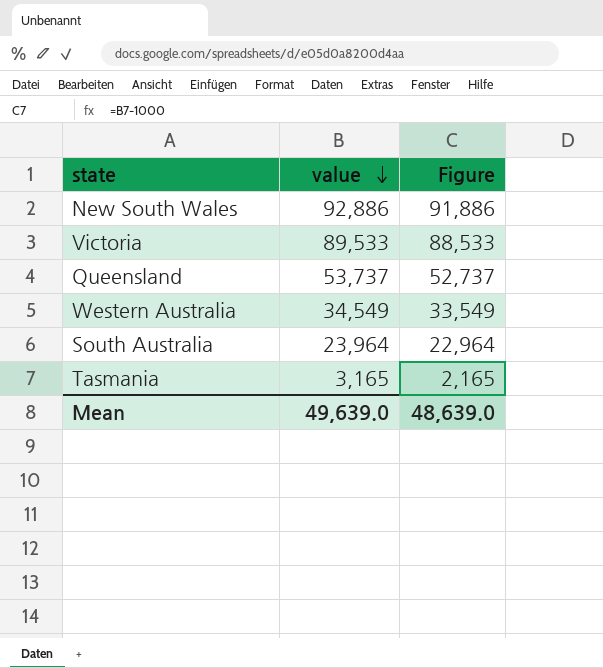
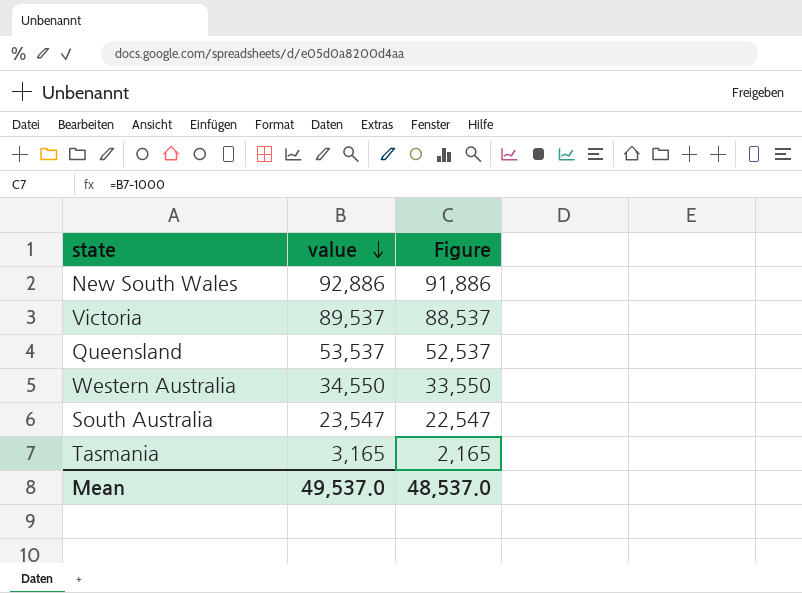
Victoria | value: 89,533 -> 89,537
Victoria | Figure: 88,533 -> 88,537
Queensland | value: 53,737 -> 53,537
Queensland | Figure: 52,737 -> 52,537
Western Australia | value: 34,549 -> 34,550
Western Australia | Figure: 33,549 -> 33,550
South Australia | value: 23,964 -> 23,547
South Australia | Figure: 22,964 -> 22,547
Mean | value: 49,639.0 -> 49,537.0
Mean | Figure: 48,639.0 -> 48,537.0

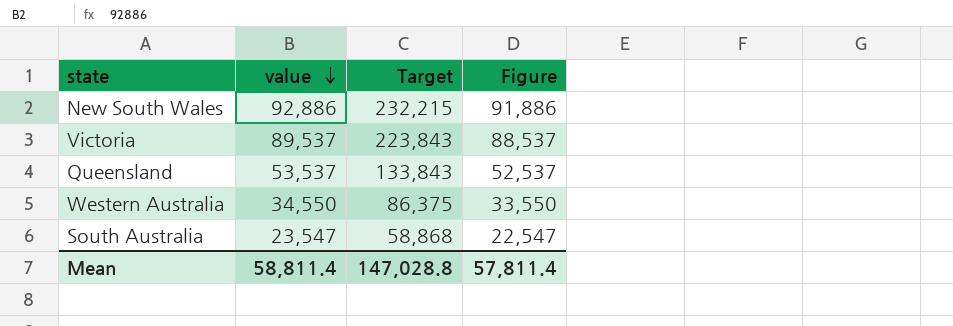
column Target | formula: none -> [value] * 2.5
row Tasmania: 3,165 | 2,165 -> none
Mean | value: 49,537.0 -> 58,811.4
Mean | Figure: 48,537.0 -> 57,811.4

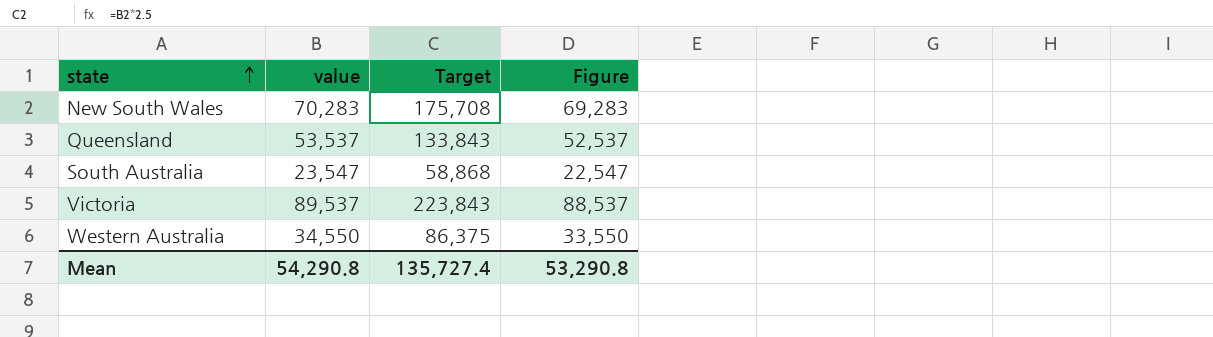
row order: value descending -> state ascending
New South Wales | value: 92,886 -> 70,283
New South Wales | Target: 232,215 -> 175,708
New South Wales | Figure: 91,886 -> 69,283
Mean | value: 58,811.4 -> 54,290.8
Mean | Target: 147,028.8 -> 135,727.4
Mean | Figure: 57,811.4 -> 53,290.8

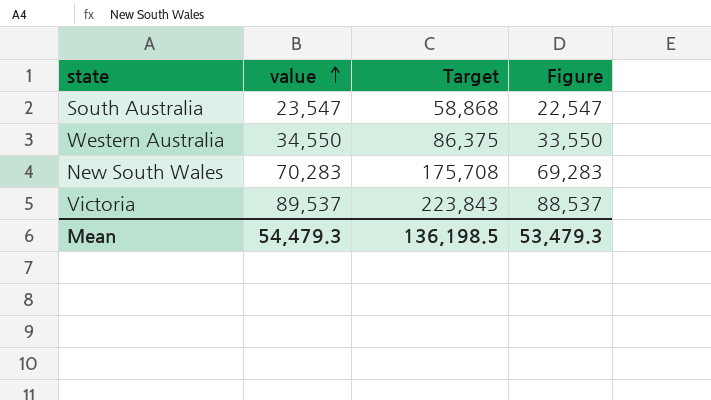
row order: state ascending -> value ascending
row Queensland: 53,537 | 133,843 | 52,537 -> none
Mean | value: 54,290.8 -> 54,479.3
Mean | Target: 135,727.4 -> 136,198.5
Mean | Figure: 53,290.8 -> 53,479.3

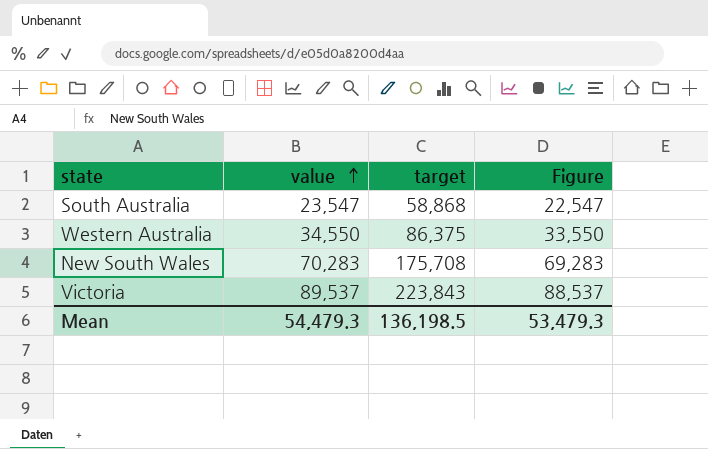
column name: Target -> target

